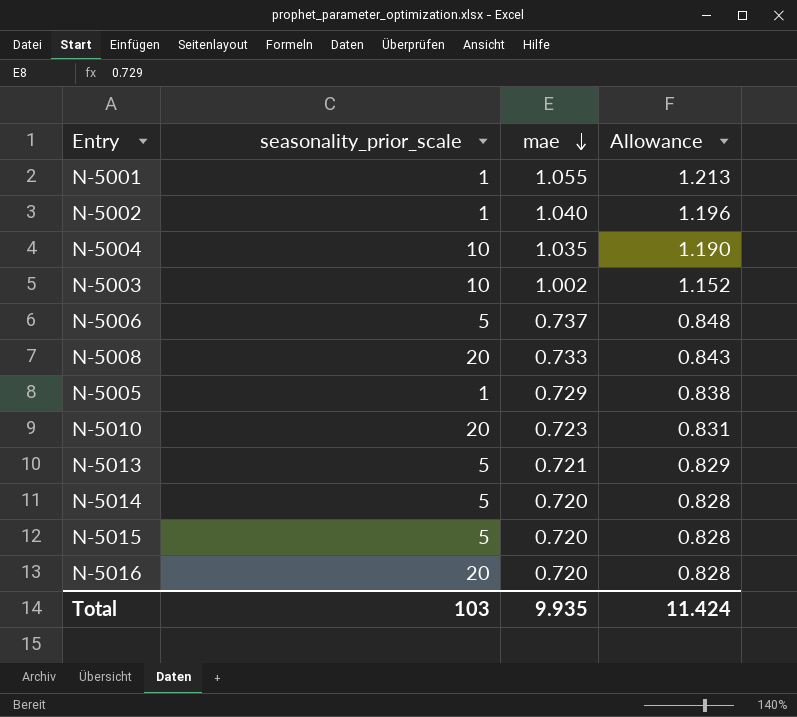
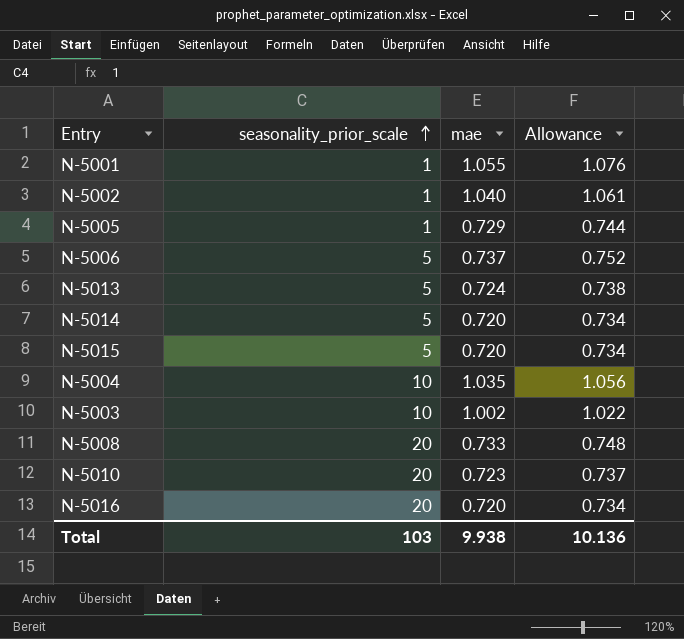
row order: mae descending -> seasonality_prior_scale ascending
column Allowance | formula: [mae] * 1.15 -> [mae] * 1.02
N-5013 | mae: 0.721 -> 0.724
Total | mae: 9.935 -> 9.938
Total | Allowance: 11.424 -> 10.136

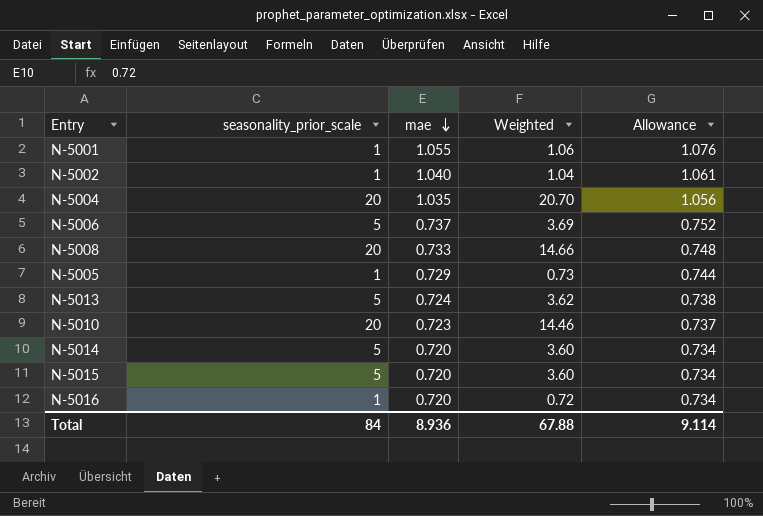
row order: seasonality_prior_scale ascending -> mae descending
column Weighted | formula: none -> [seasonality_prior_scale] * [mae]
row N-5003: 10 | 1.002 | 1.022 -> none
N-5004 | seasonality_prior_scale: 10 -> 20
N-5016 | seasonality_prior_scale: 20 -> 1
Total | seasonality_prior_scale: 103 -> 84
Total | mae: 9.938 -> 8.936
Total | Allowance: 10.136 -> 9.114

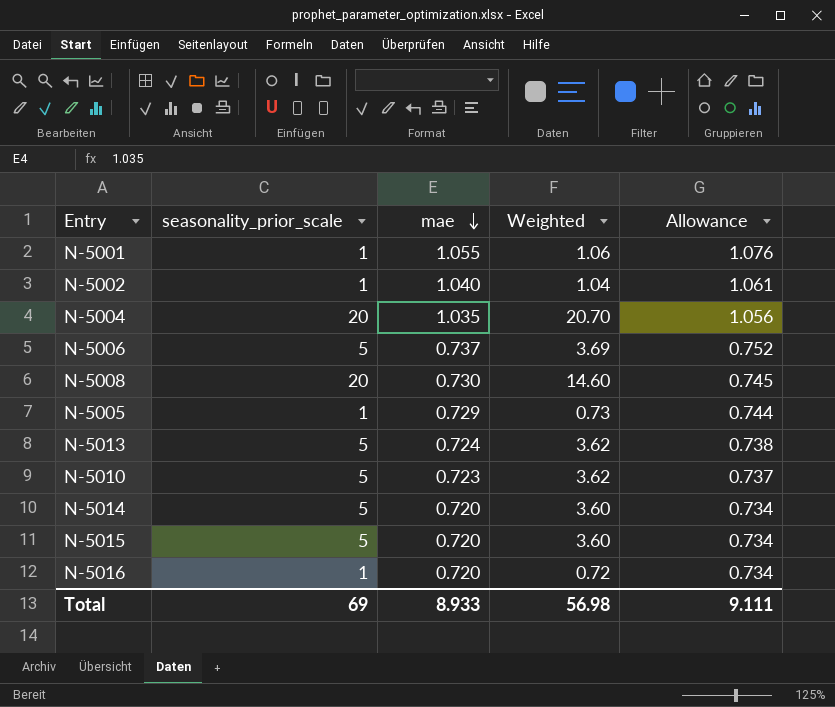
N-5008 | mae: 0.733 -> 0.730
N-5008 | Weighted: 14.66 -> 14.60
N-5008 | Allowance: 0.748 -> 0.745
N-5010 | seasonality_prior_scale: 20 -> 5
N-5010 | Weighted: 14.46 -> 3.62
Total | seasonality_prior_scale: 84 -> 69
Total | mae: 8.936 -> 8.933
Total | Weighted: 67.88 -> 56.98
Total | Allowance: 9.114 -> 9.111

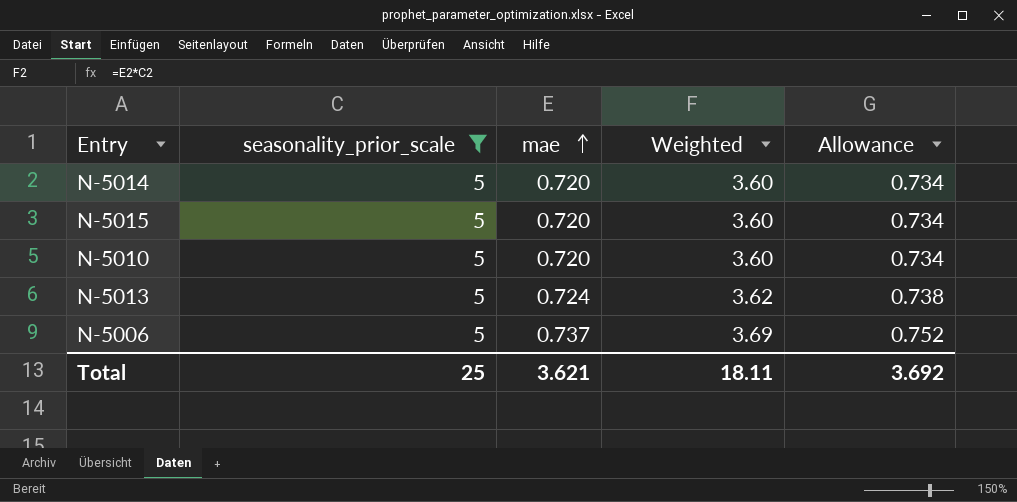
filter: none -> seasonality_prior_scale = 5
row order: mae descending -> mae ascending
N-5010 | mae: 0.723 -> 0.720
N-5010 | Weighted: 3.62 -> 3.60
N-5010 | Allowance: 0.737 -> 0.734
Total | seasonality_prior_scale: 69 -> 25
Total | mae: 8.933 -> 3.621
Total | Weighted: 56.98 -> 18.11
Total | Allowance: 9.111 -> 3.692

